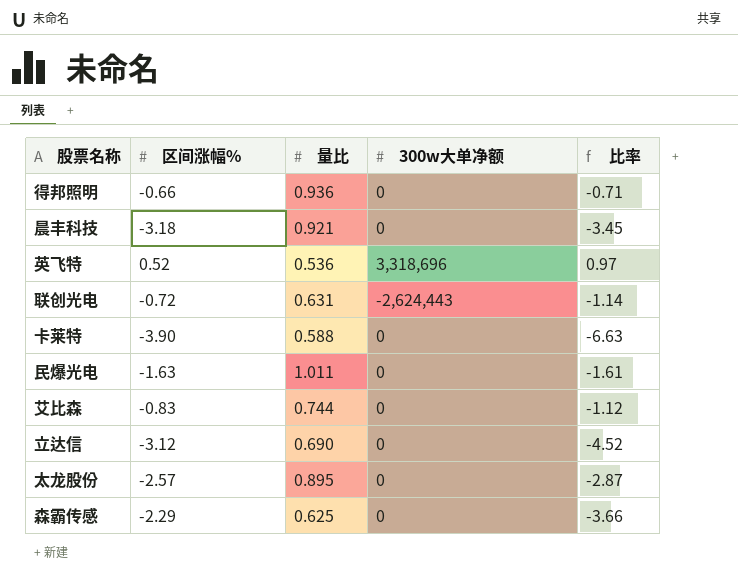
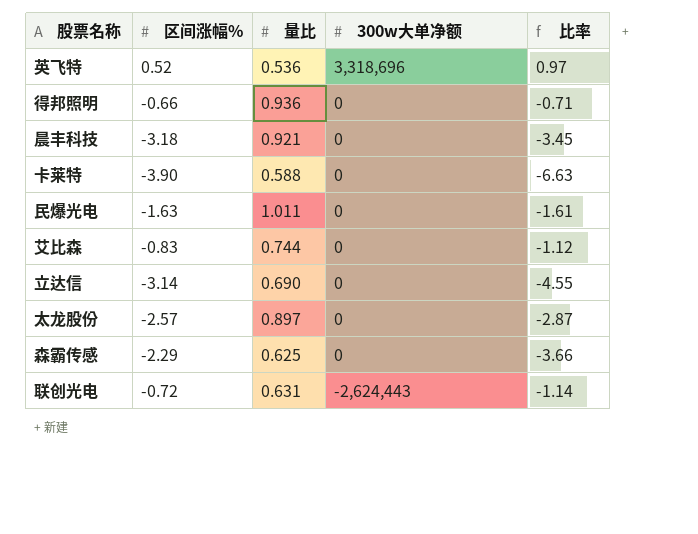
row order: none -> 300w大单净额 descending
立达信 | 区间涨幅%: -3.12 -> -3.14
立达信 | 比率: -4.52 -> -4.55
太龙股份 | 量比: 0.895 -> 0.897

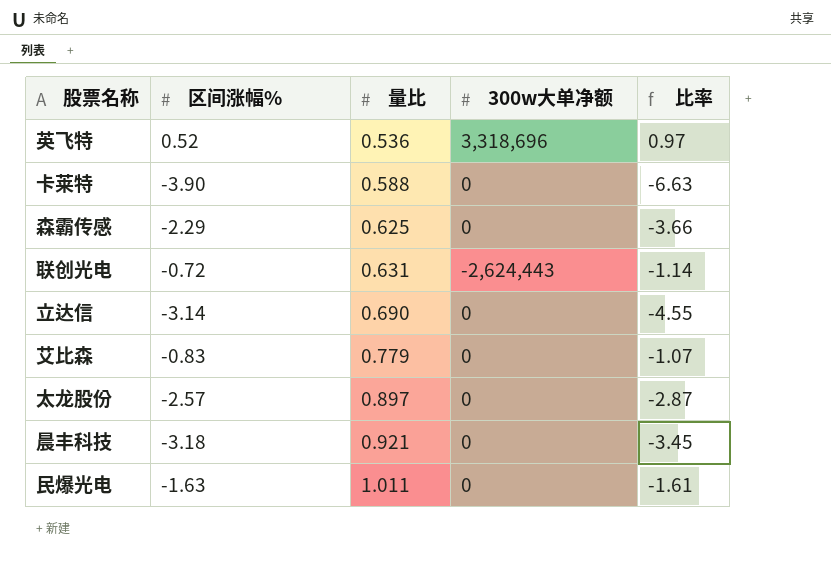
row order: 300w大单净额 descending -> 量比 ascending
row 得邦照明: -0.66 | 0.936 | 0 | -0.71 -> none
艾比森 | 量比: 0.744 -> 0.779
艾比森 | 比率: -1.12 -> -1.07

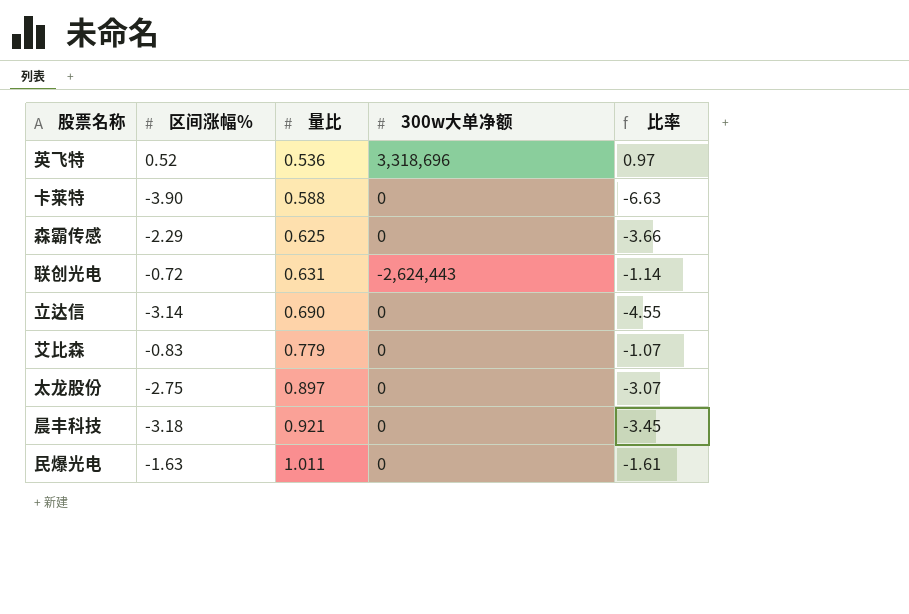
太龙股份 | 区间涨幅%: -2.57 -> -2.75
太龙股份 | 比率: -2.87 -> -3.07

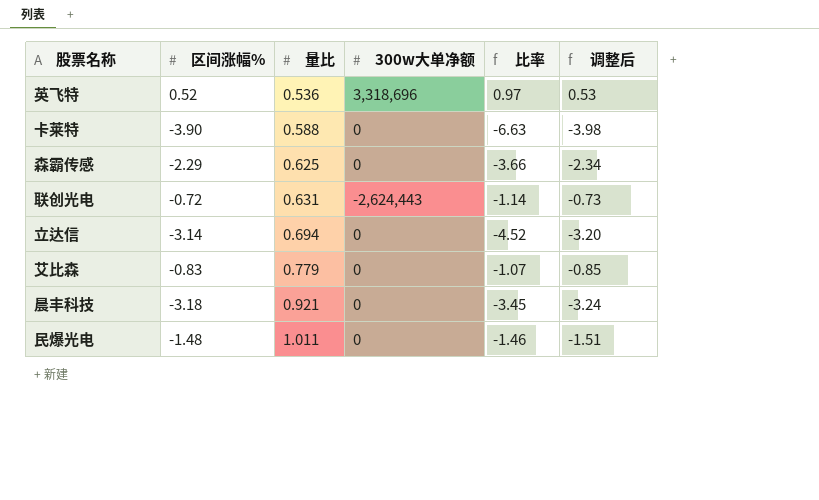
column 调整后 | formula: none -> [区间涨幅%] * 1.02
row 太龙股份: -2.75 | 0.897 | 0 | -3.07 -> none
立达信 | 量比: 0.690 -> 0.694
立达信 | 比率: -4.55 -> -4.52
民爆光电 | 区间涨幅%: -1.63 -> -1.48
民爆光电 | 比率: -1.61 -> -1.46

